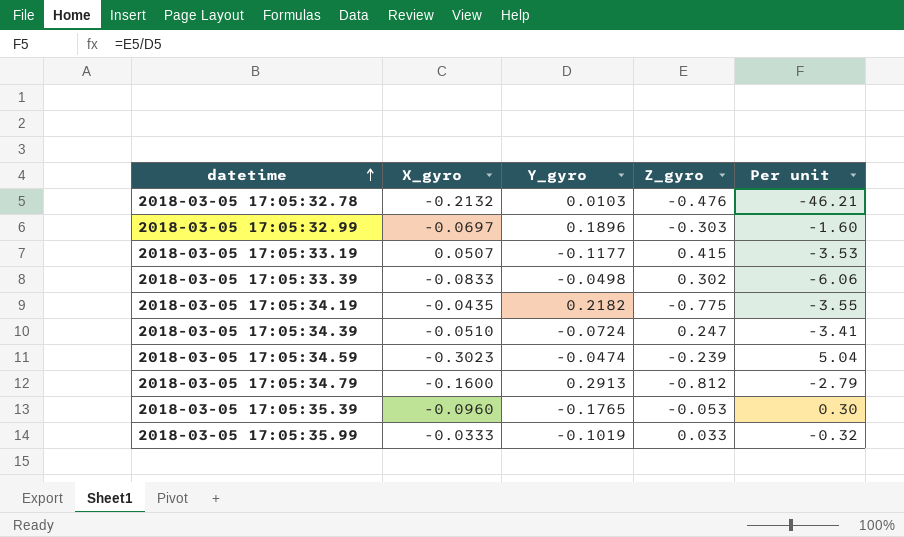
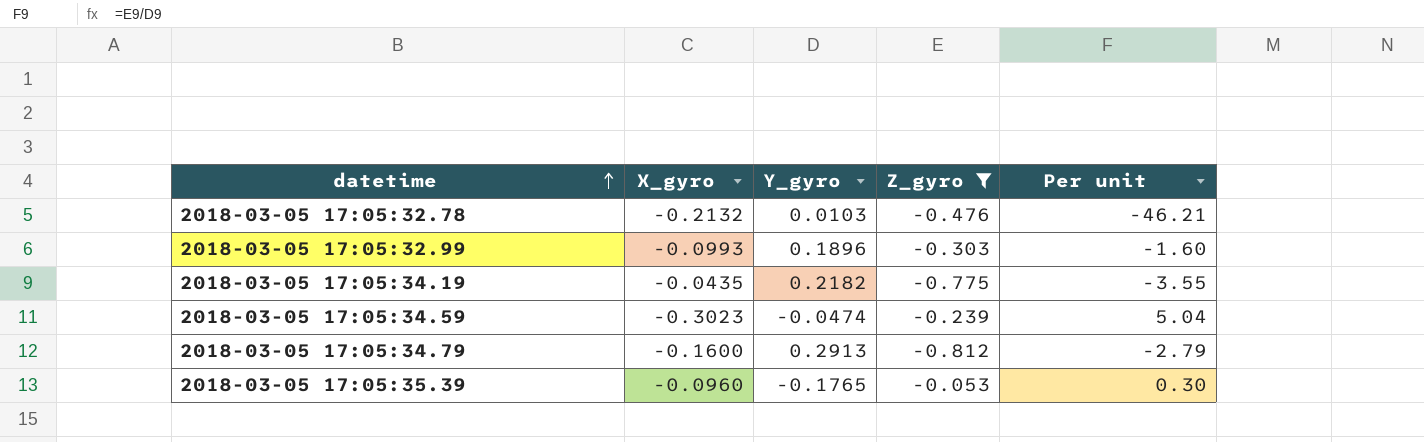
filter: none -> Z_gyro <= -0.053
2018-03-05 17:05:32.99 | X_gyro: -0.0697 -> -0.0993

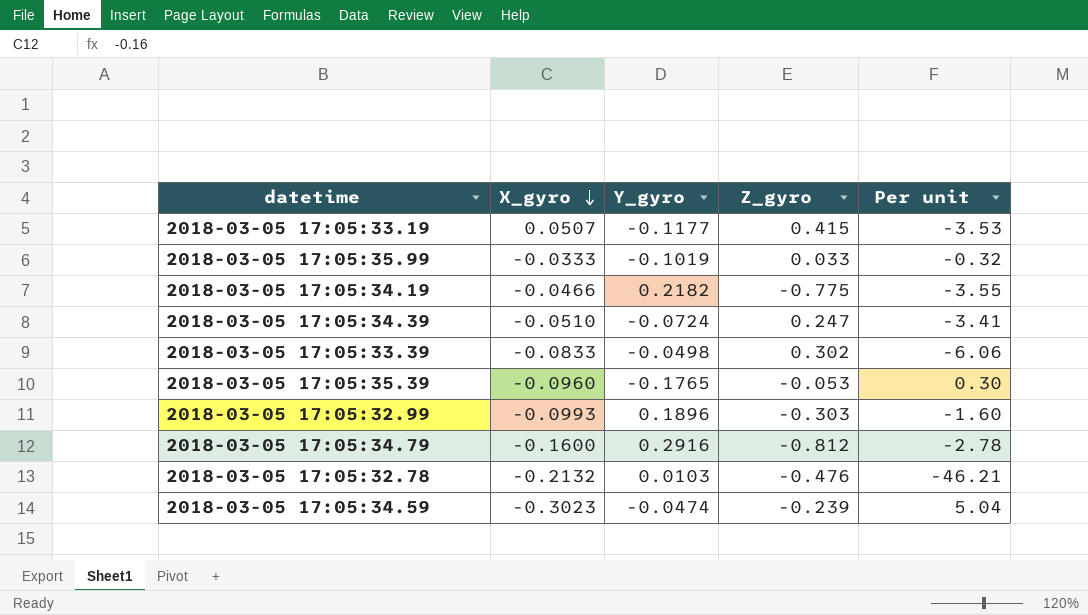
filter: Z_gyro <= -0.053 -> none
row order: datetime ascending -> X_gyro descending
2018-03-05 17:05:34.19 | X_gyro: -0.0435 -> -0.0466
2018-03-05 17:05:34.79 | Y_gyro: 0.2913 -> 0.2916
2018-03-05 17:05:34.79 | Per unit: -2.79 -> -2.78

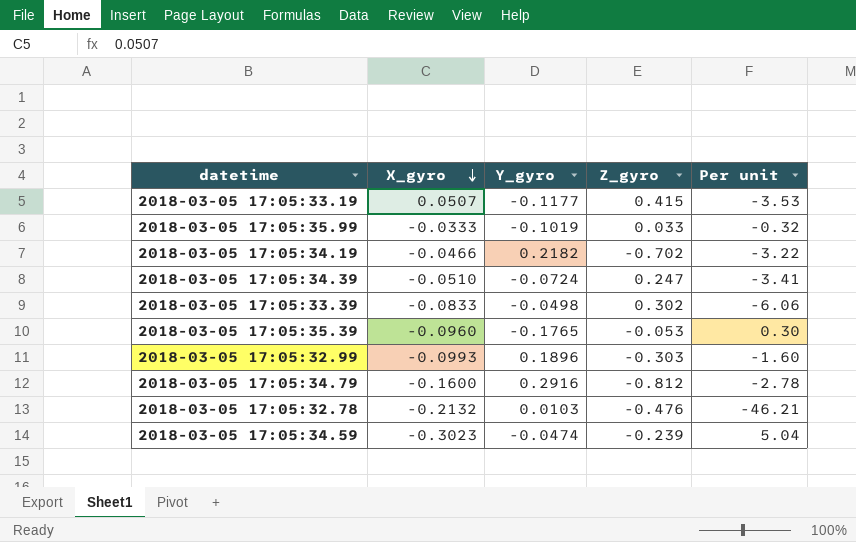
2018-03-05 17:05:34.19 | Z_gyro: -0.775 -> -0.702
2018-03-05 17:05:34.19 | Per unit: -3.55 -> -3.22

